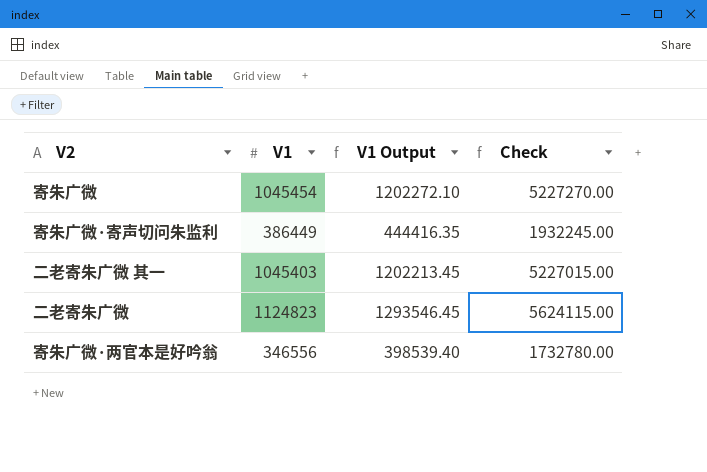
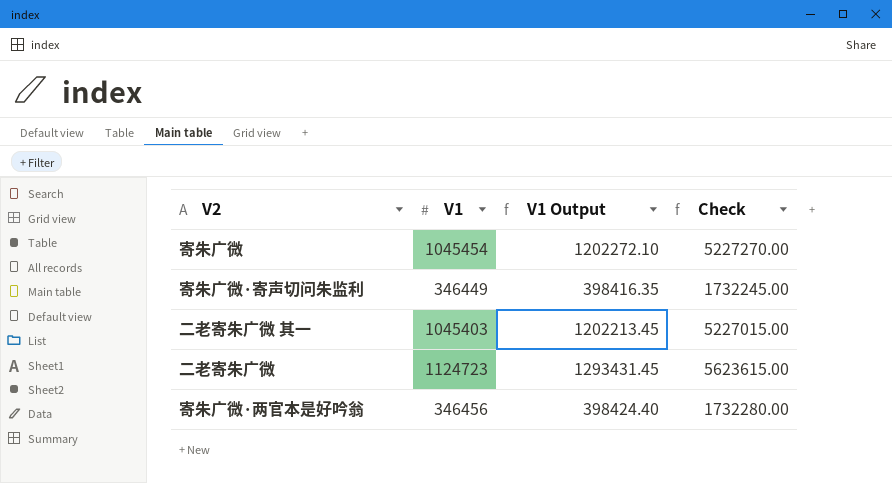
寄朱广微·寄声切问朱监利 | V1: 386449 -> 346449
寄朱广微·寄声切问朱监利 | V1 Output: 444416.35 -> 398416.35
寄朱广微·寄声切问朱监利 | Check: 1932245.00 -> 1732245.00
二老寄朱广微 | V1: 1124823 -> 1124723
二老寄朱广微 | V1 Output: 1293546.45 -> 1293431.45
二老寄朱广微 | Check: 5624115.00 -> 5623615.00
寄朱广微·两官本是好吟翁 | V1: 346556 -> 346456
寄朱广微·两官本是好吟翁 | V1 Output: 398539.40 -> 398424.40
寄朱广微·两官本是好吟翁 | Check: 1732780.00 -> 1732280.00

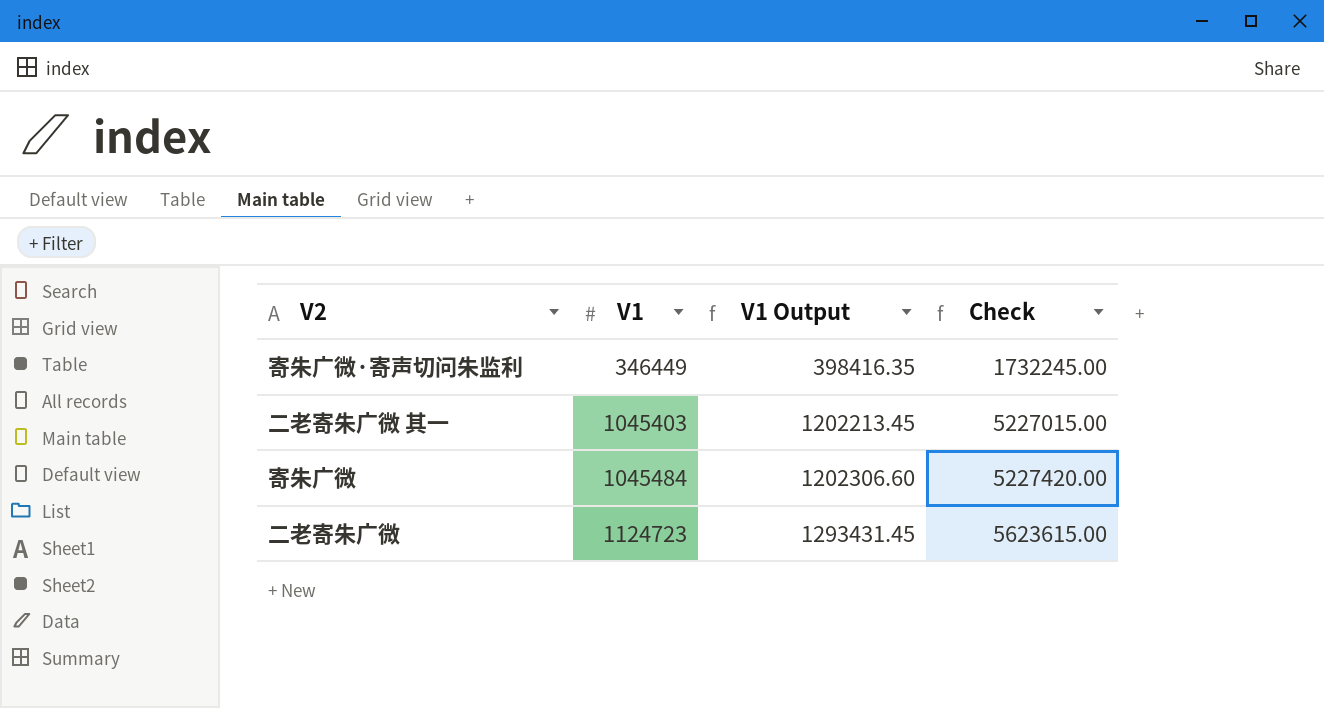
row order: none -> V1 ascending
row 寄朱广微·两官本是好吟翁: 346456 | 398424.40 | 1732280.00 -> none
寄朱广微 | V1: 1045454 -> 1045484
寄朱广微 | V1 Output: 1202272.10 -> 1202306.60
寄朱广微 | Check: 5227270.00 -> 5227420.00

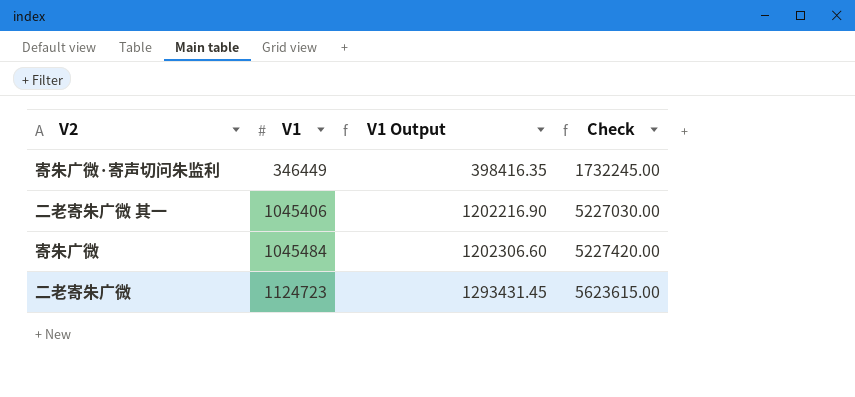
二老寄朱广微 其一 | V1: 1045403 -> 1045406
二老寄朱广微 其一 | V1 Output: 1202213.45 -> 1202216.90
二老寄朱广微 其一 | Check: 5227015.00 -> 5227030.00

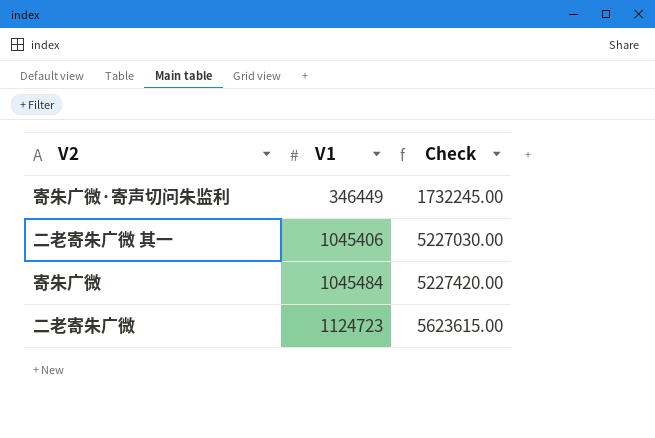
column V1 Output | formula: [V1] * 1.15 -> none

